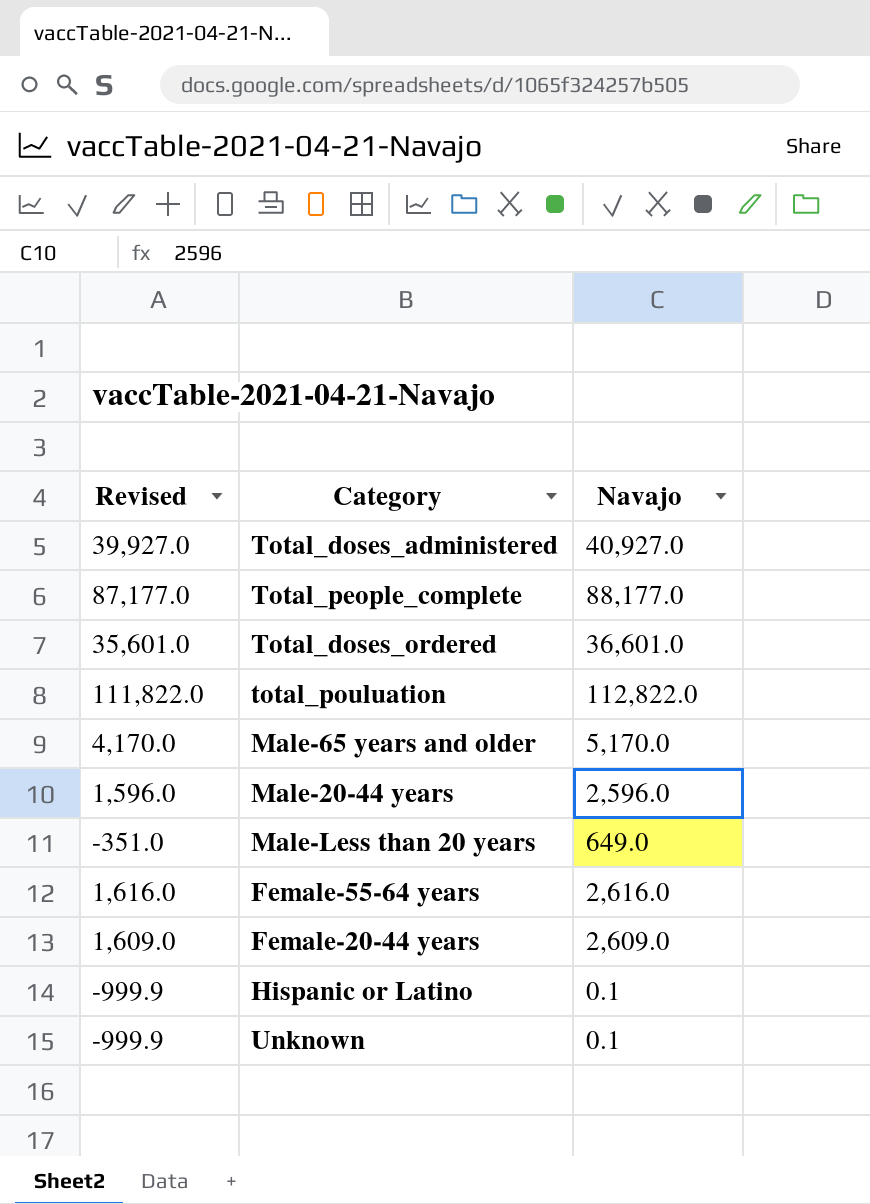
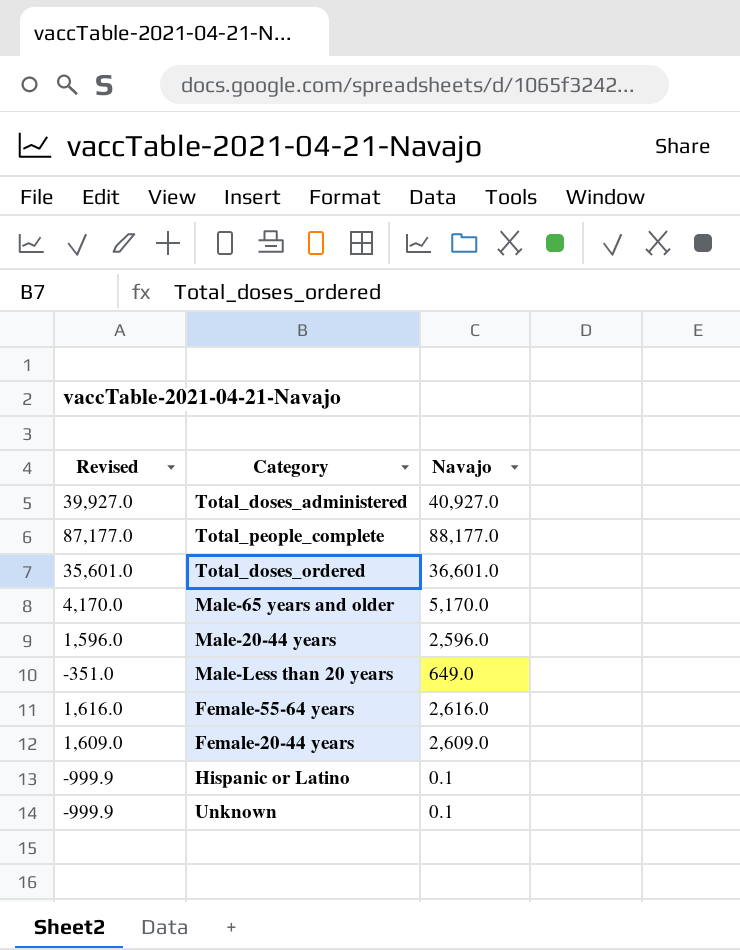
row total_pouluation: 111,822.0 | 112,822.0 -> none

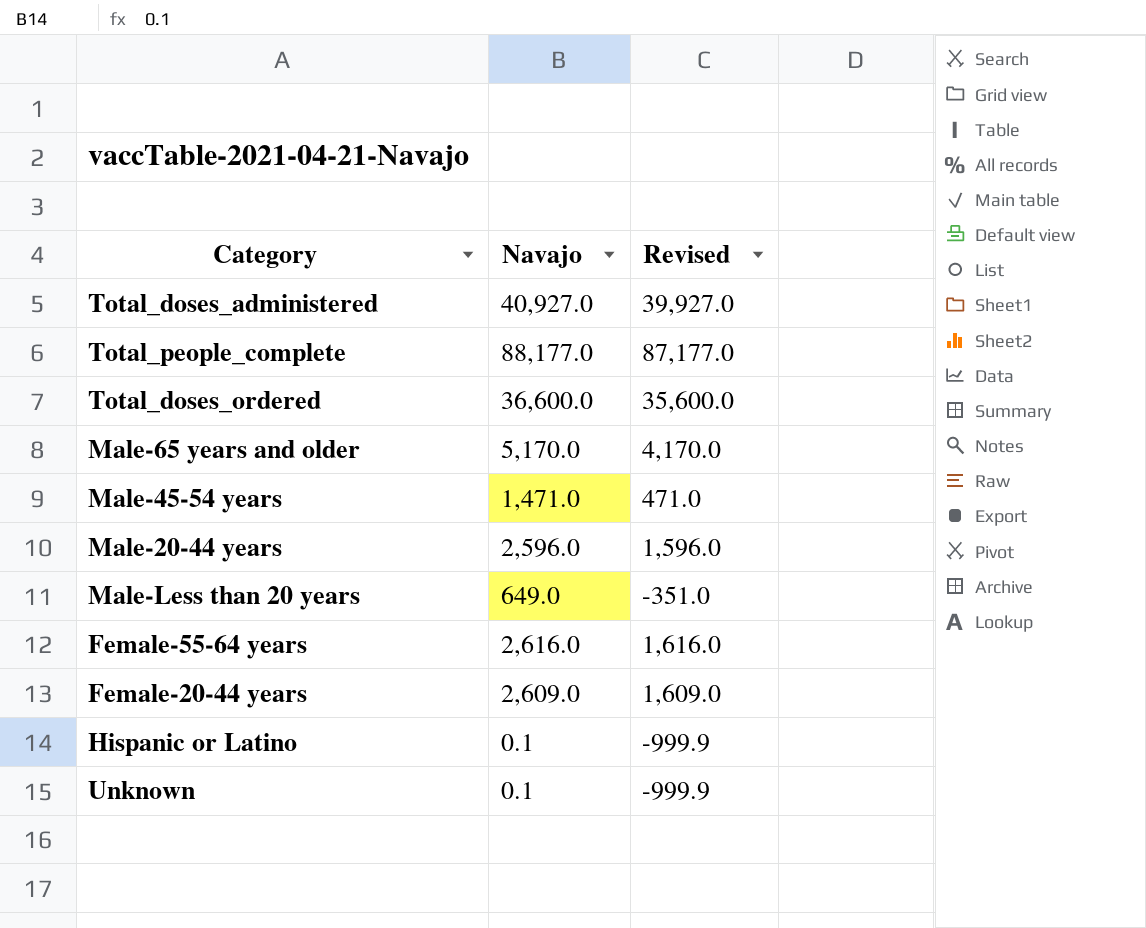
column Revised | position: 1 -> 3
Total_doses_ordered | Navajo: 36,601.0 -> 36,600.0
Total_doses_ordered | Revised: 35,601.0 -> 35,600.0
row Male-45-54 years: none -> 1,471.0 | 471.0

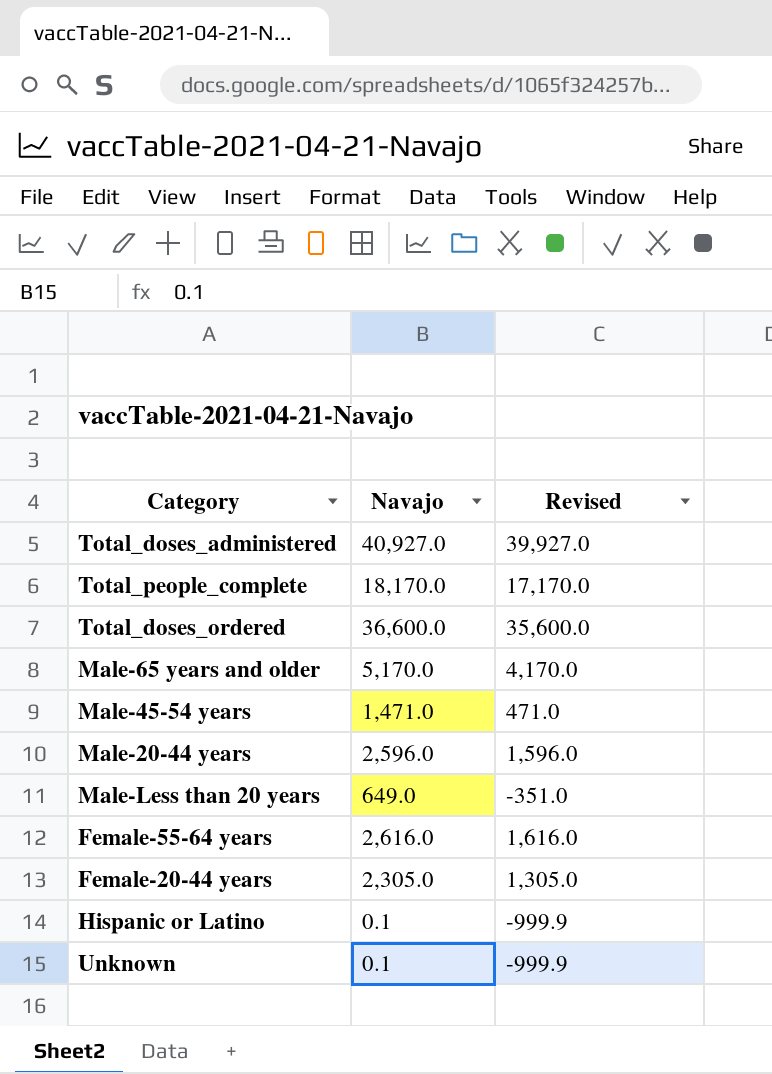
Total_people_complete | Navajo: 88,177.0 -> 18,170.0
Total_people_complete | Revised: 87,177.0 -> 17,170.0
Female-20-44 years | Navajo: 2,609.0 -> 2,305.0
Female-20-44 years | Revised: 1,609.0 -> 1,305.0

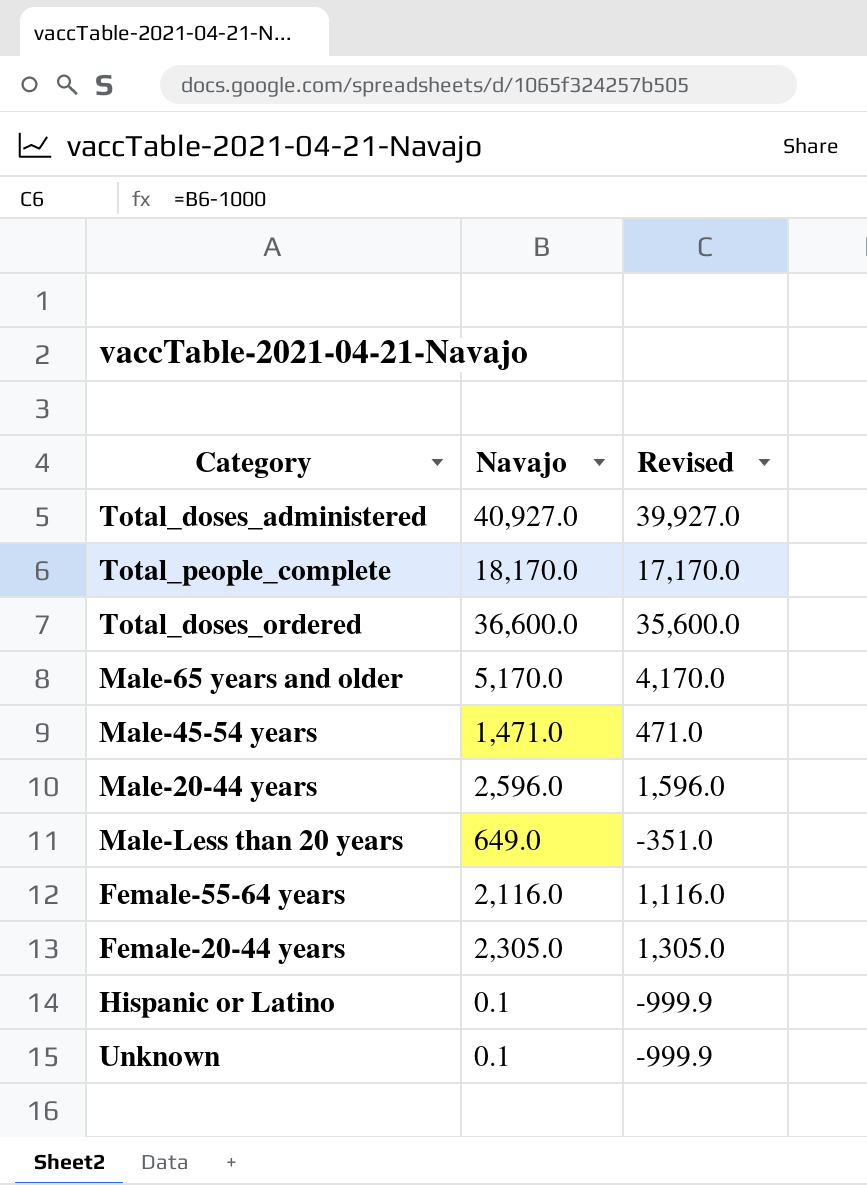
Female-55-64 years | Navajo: 2,616.0 -> 2,116.0
Female-55-64 years | Revised: 1,616.0 -> 1,116.0

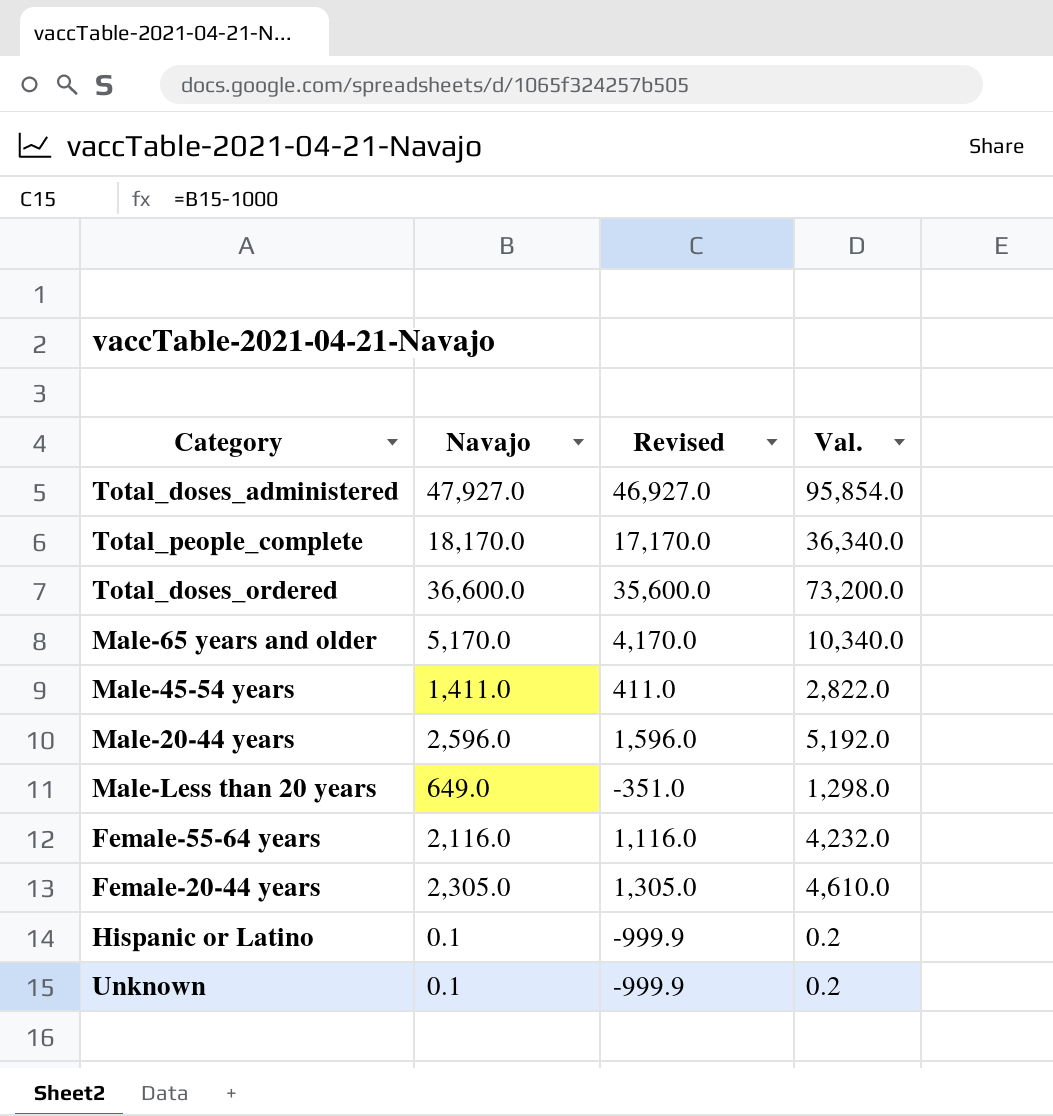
column Val. | formula: none -> [Navajo] * 2
Total_doses_administered | Navajo: 40,927.0 -> 47,927.0
Total_doses_administered | Revised: 39,927.0 -> 46,927.0
Male-45-54 years | Navajo: 1,471.0 -> 1,411.0
Male-45-54 years | Revised: 471.0 -> 411.0

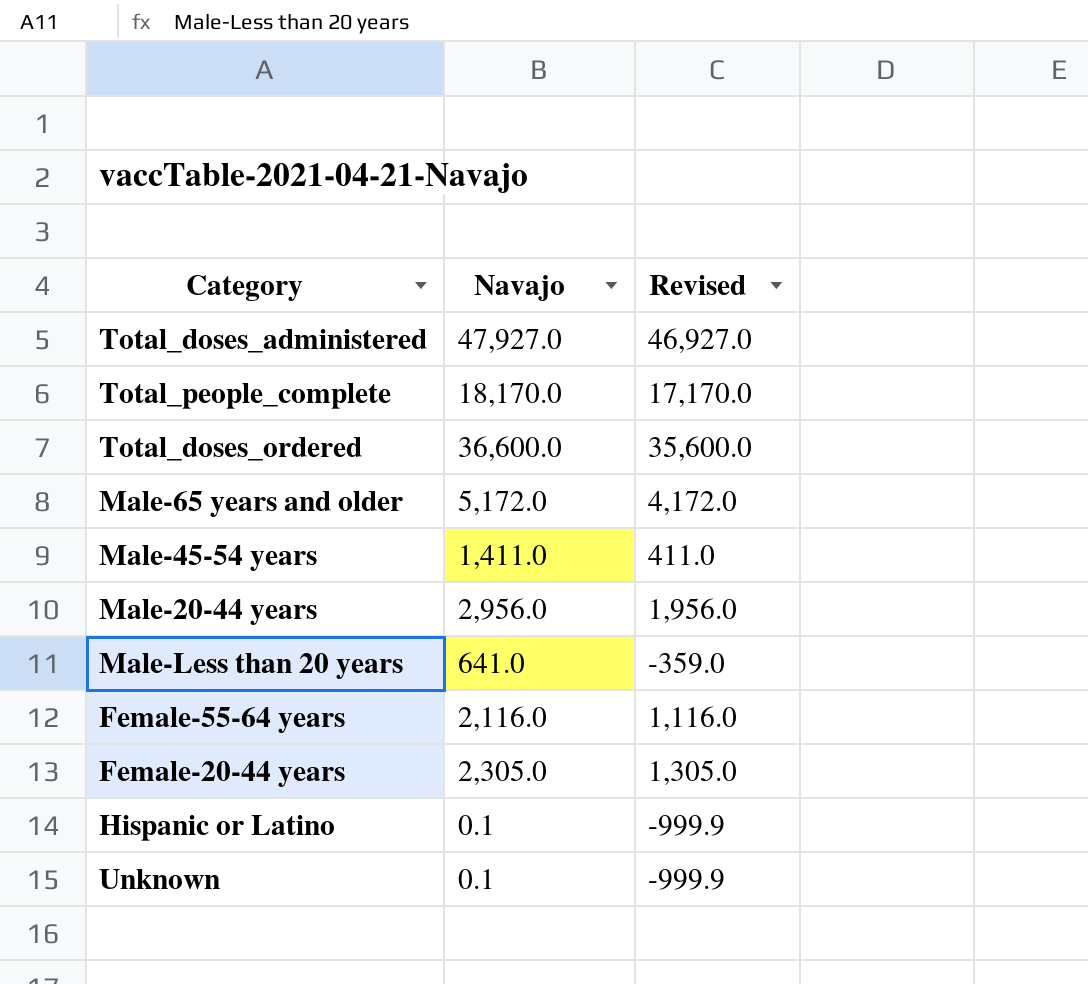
column Val. | formula: [Navajo] * 2 -> none
Male-65 years and older | Navajo: 5,170.0 -> 5,172.0
Male-65 years and older | Revised: 4,170.0 -> 4,172.0
Male-20-44 years | Navajo: 2,596.0 -> 2,956.0
Male-20-44 years | Revised: 1,596.0 -> 1,956.0
Male-Less than 20 years | Navajo: 649.0 -> 641.0
Male-Less than 20 years | Revised: -351.0 -> -359.0

